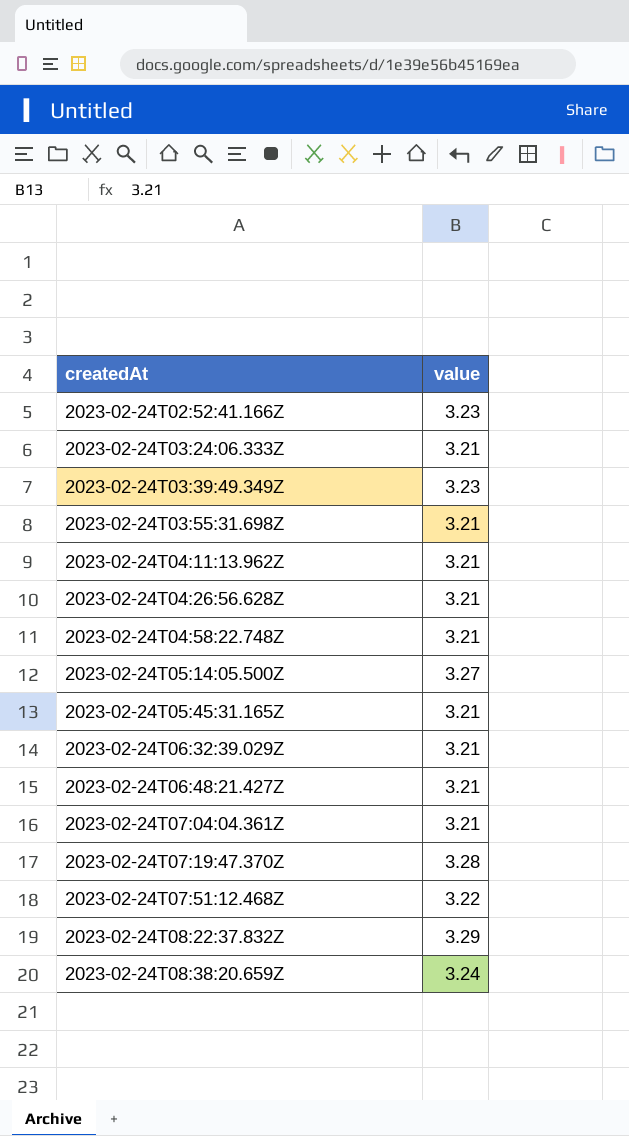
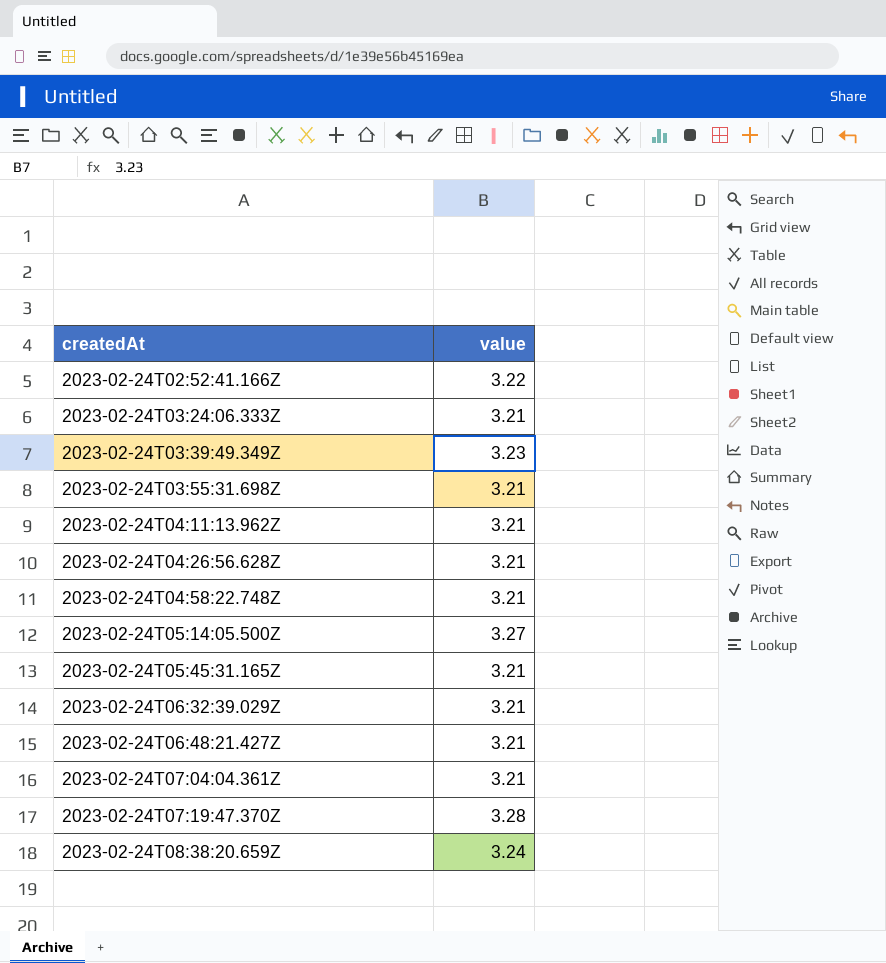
row 2023-02-24T07:51:12.468Z: 3.22 -> none
row 2023-02-24T08:22:37.832Z: 3.29 -> none
2023-02-24T02:52:41.166Z | value: 3.23 -> 3.22

